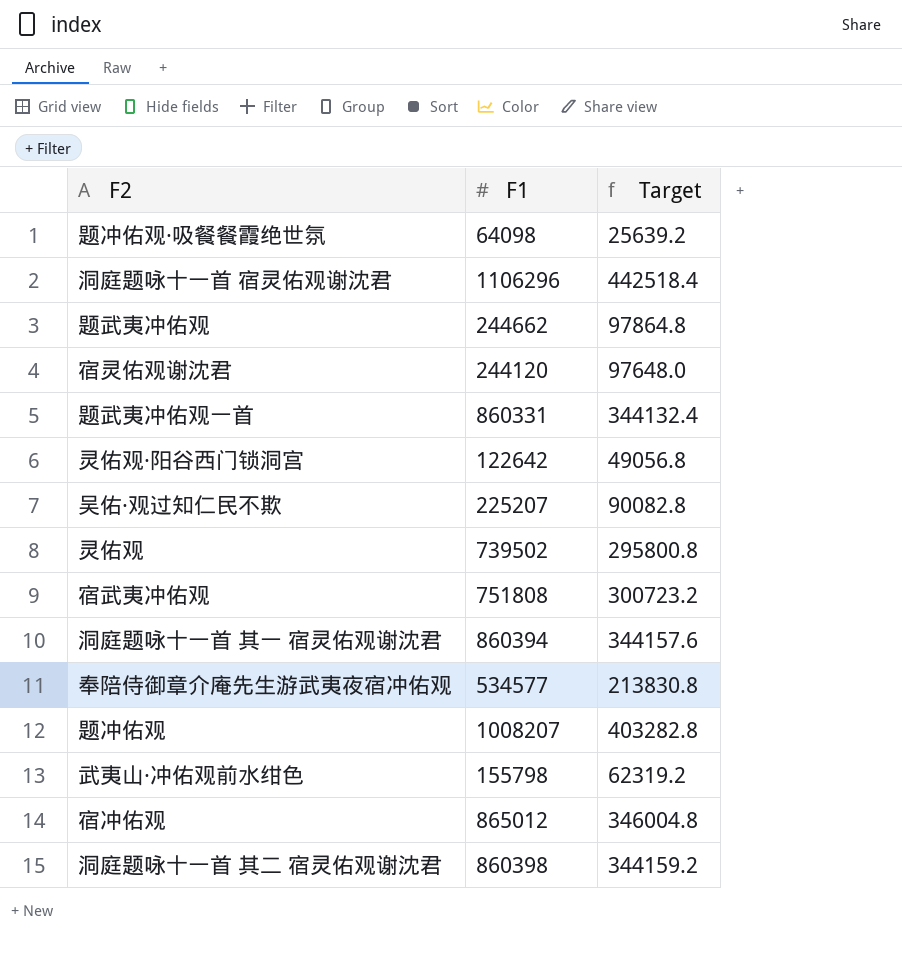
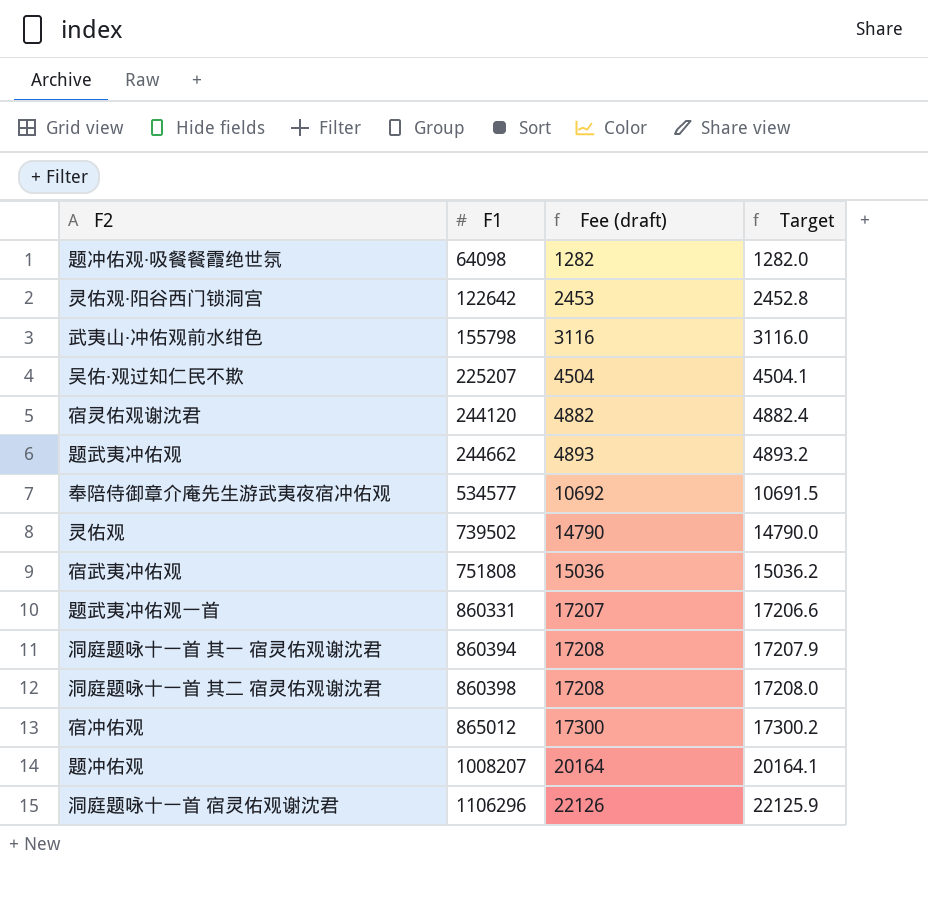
row order: none -> F1 ascending
column Fee (draft) | formula: none -> [F1] * 0.02
column Target | formula: [F1] * 0.4 -> [F1] * 0.02

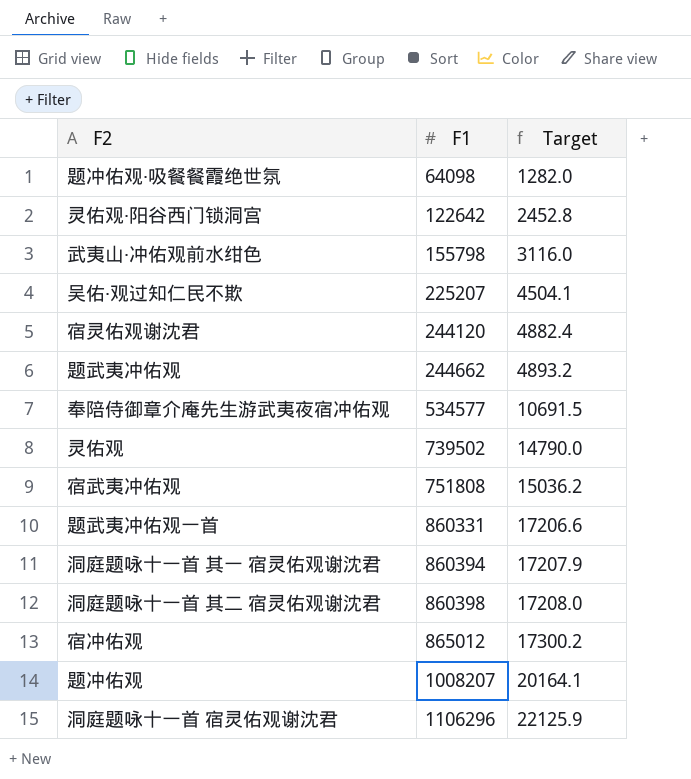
column Fee (draft) | formula: [F1] * 0.02 -> none

